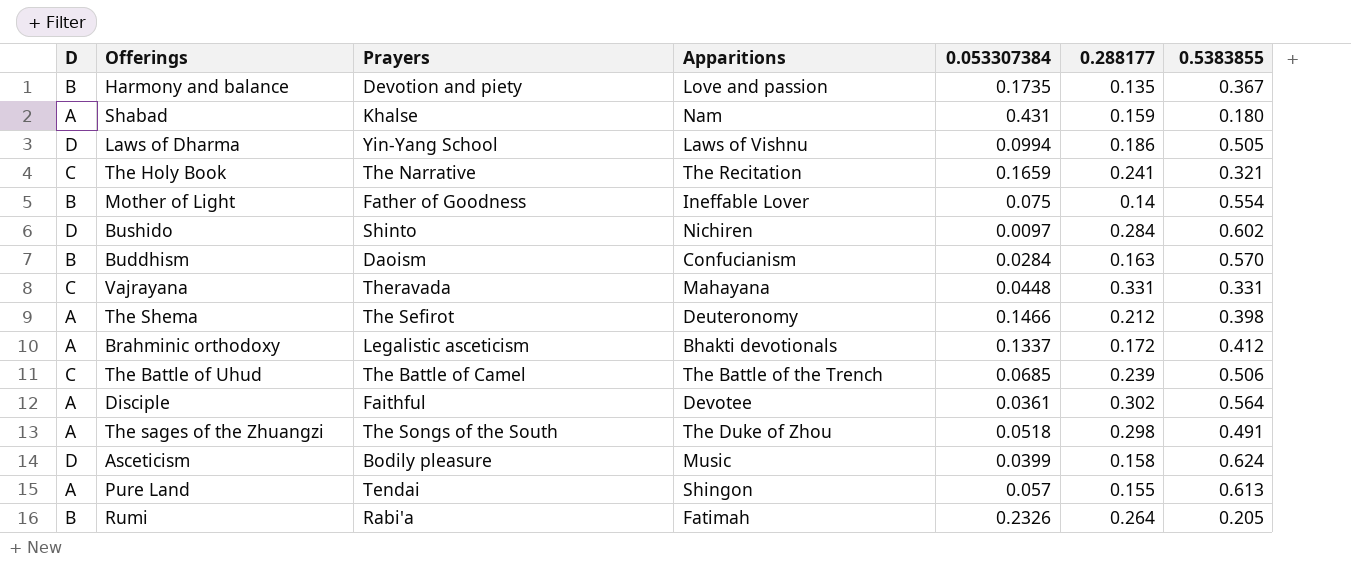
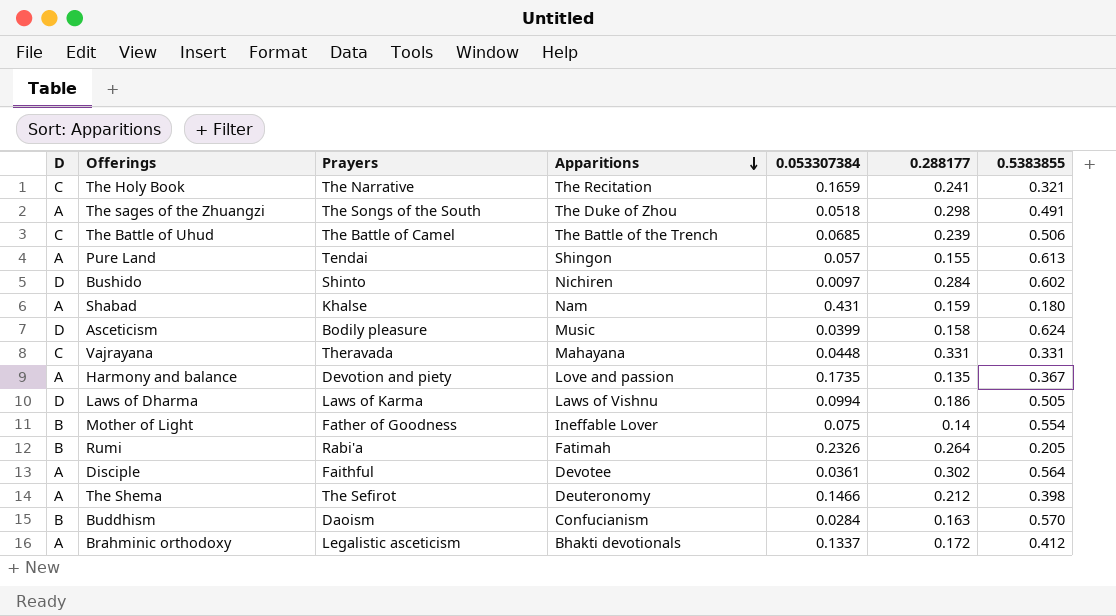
row order: none -> Apparitions descending
Harmony and balance | D: B -> A
Laws of Dharma | Prayers: Yin-Yang School -> Laws of Karma

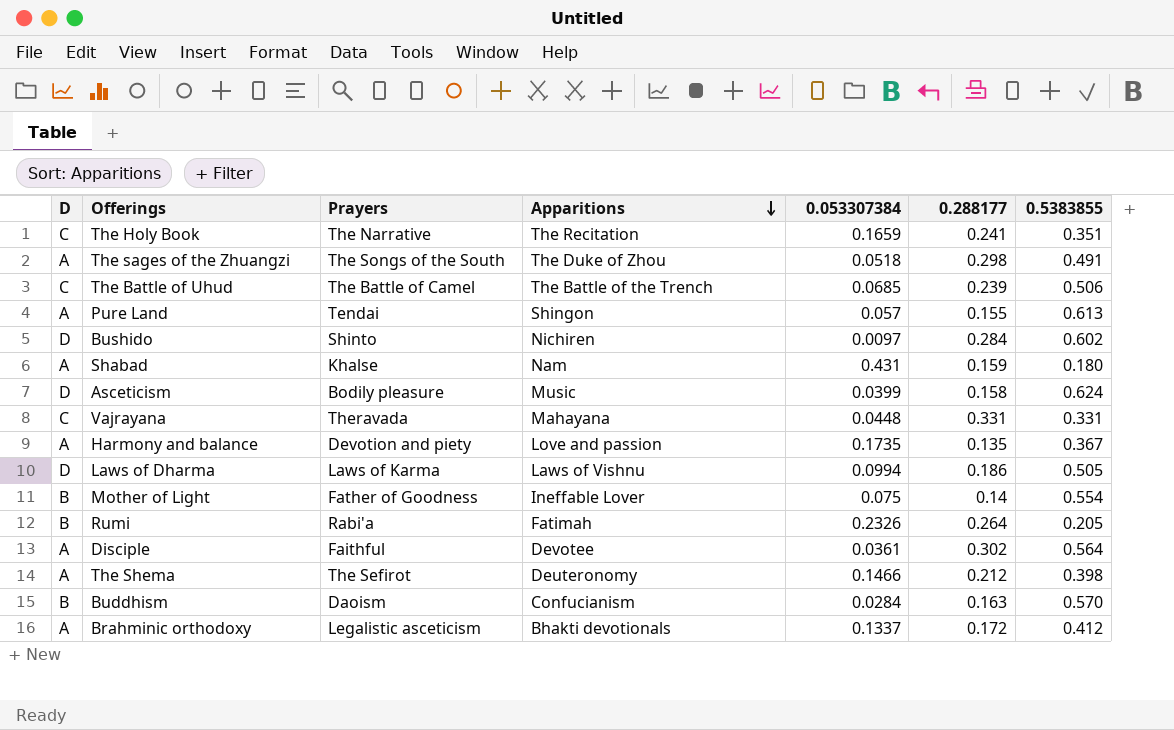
The Holy Book | 0.5383855: 0.321 -> 0.351

